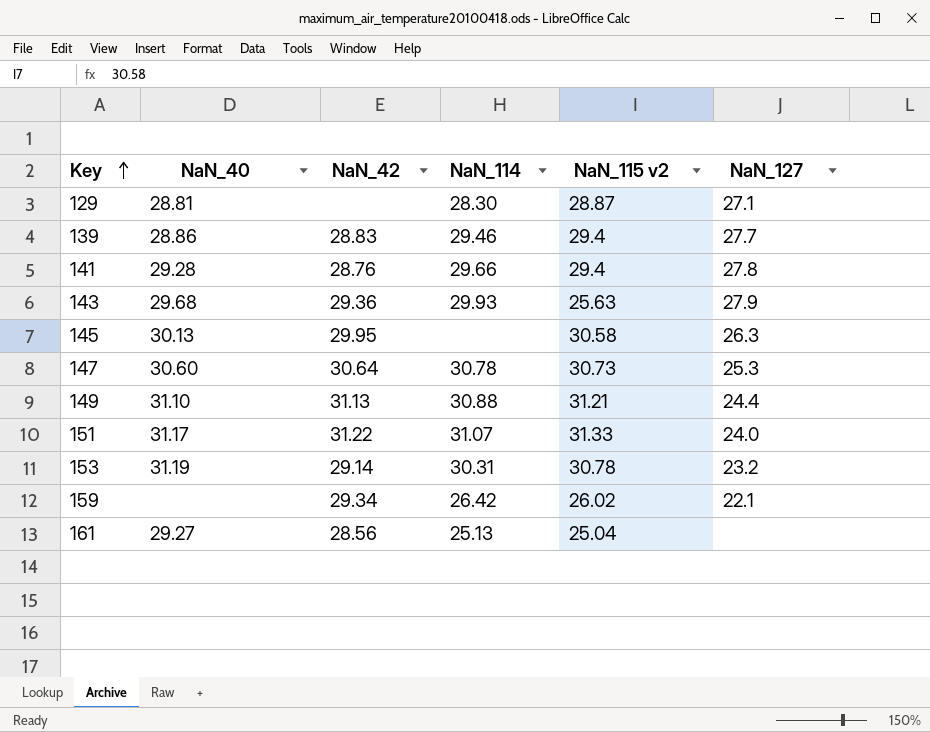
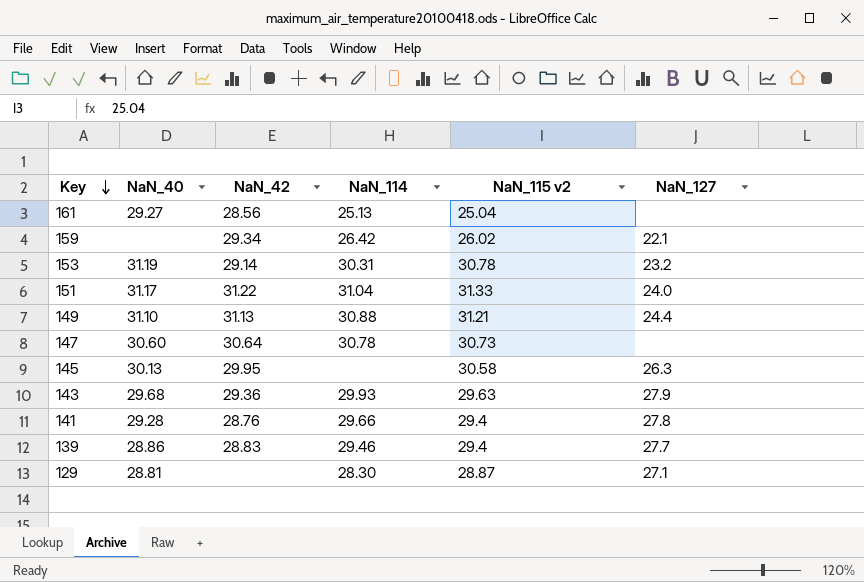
row order: Key ascending -> Key descending
151 | NaN_114: 31.07 -> 31.04
147 | NaN_127: 25.3 -> none
143 | NaN_115 v2: 25.63 -> 29.63

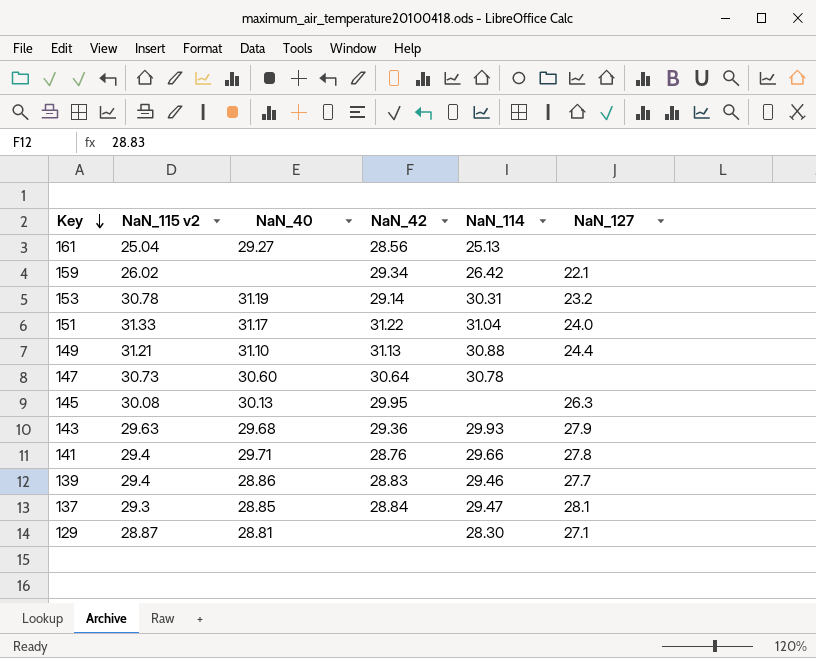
column NaN_115 v2 | position: 5 -> 2
145 | NaN_115 v2: 30.58 -> 30.08
141 | NaN_40: 29.28 -> 29.71
row 137: none -> 29.3 | 28.85 | 28.84 | 29.47 | 28.1

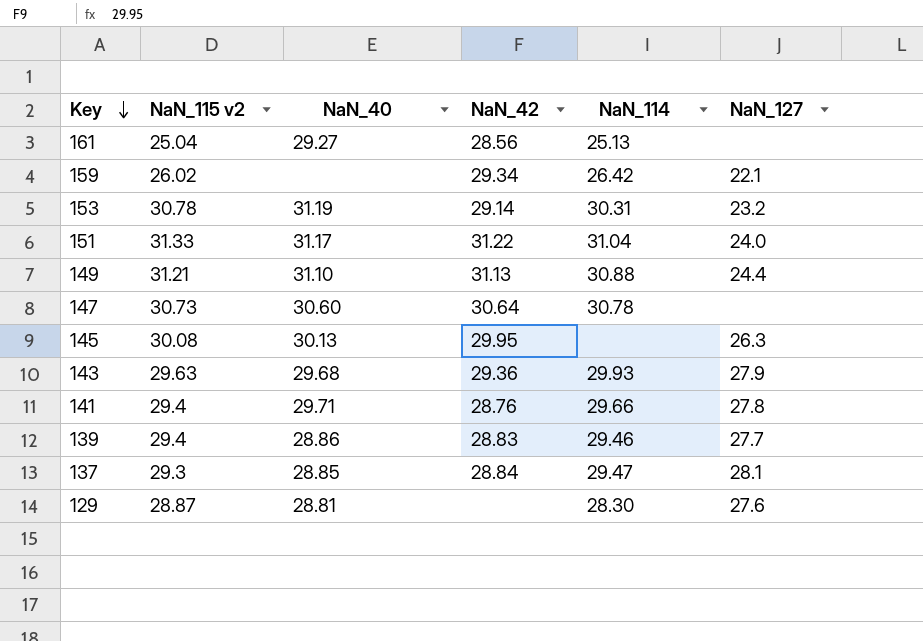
129 | NaN_127: 27.1 -> 27.6

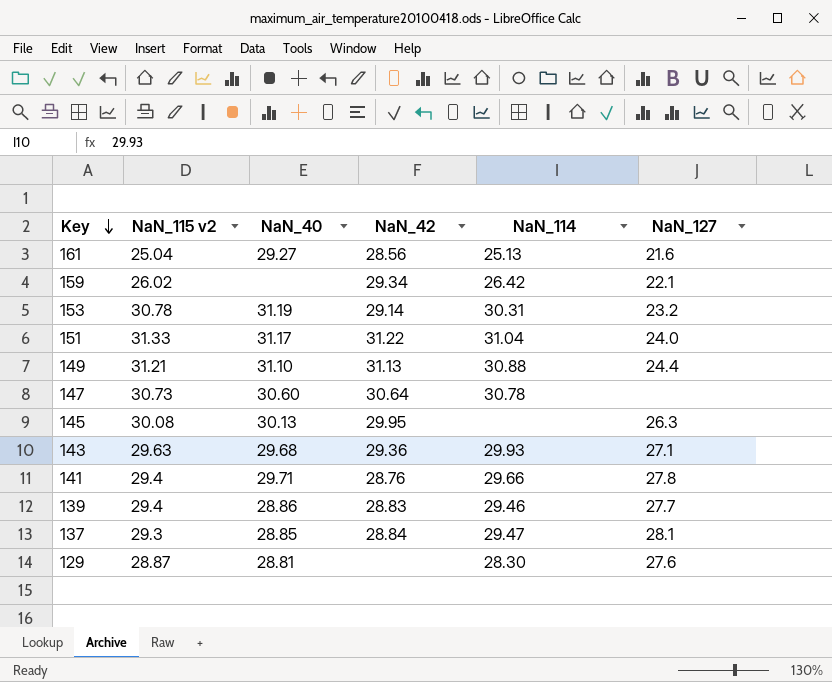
161 | NaN_127: none -> 21.6
143 | NaN_127: 27.9 -> 27.1

